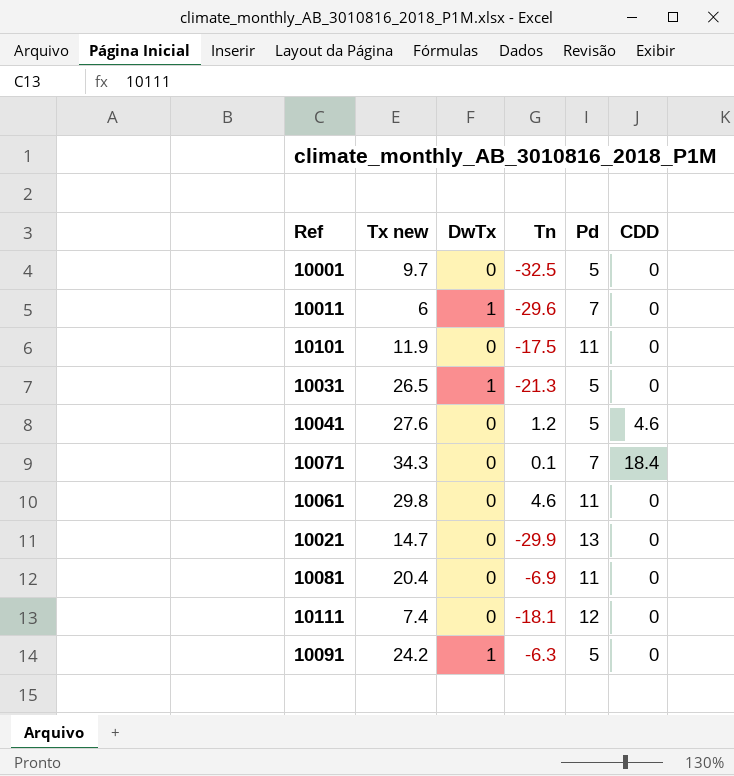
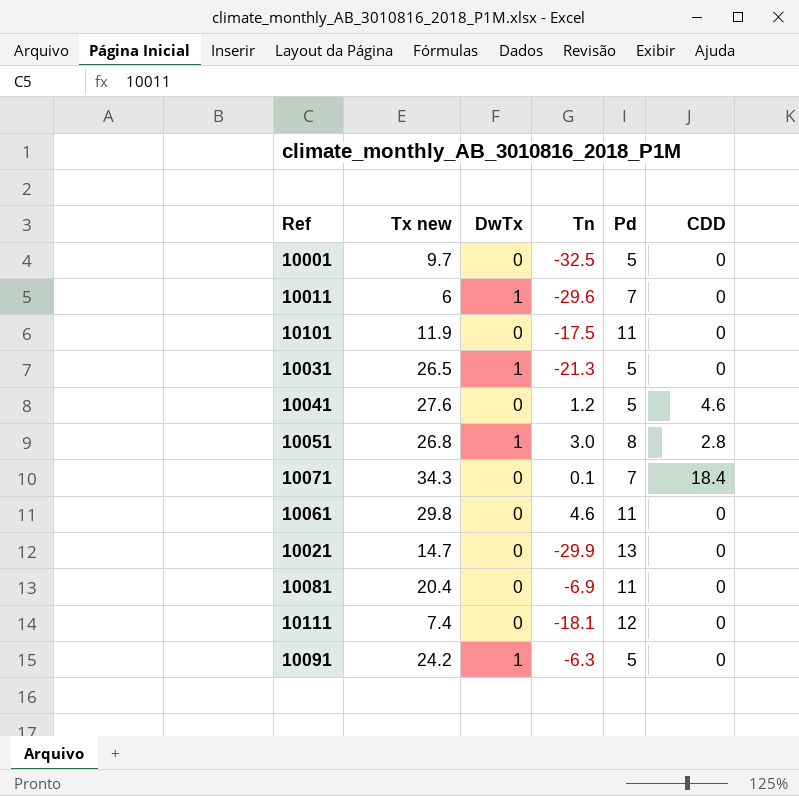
row 10051: none -> 26.8 | 1 | 3.0 | 8 | 2.8

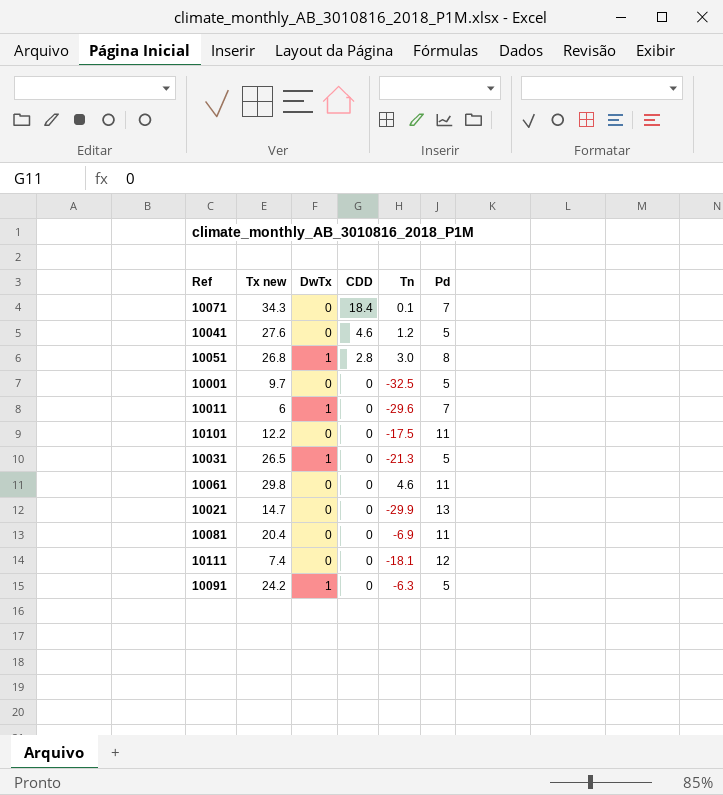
row order: none -> CDD descending
column CDD | position: 6 -> 4
10101 | Tx new: 11.9 -> 12.2

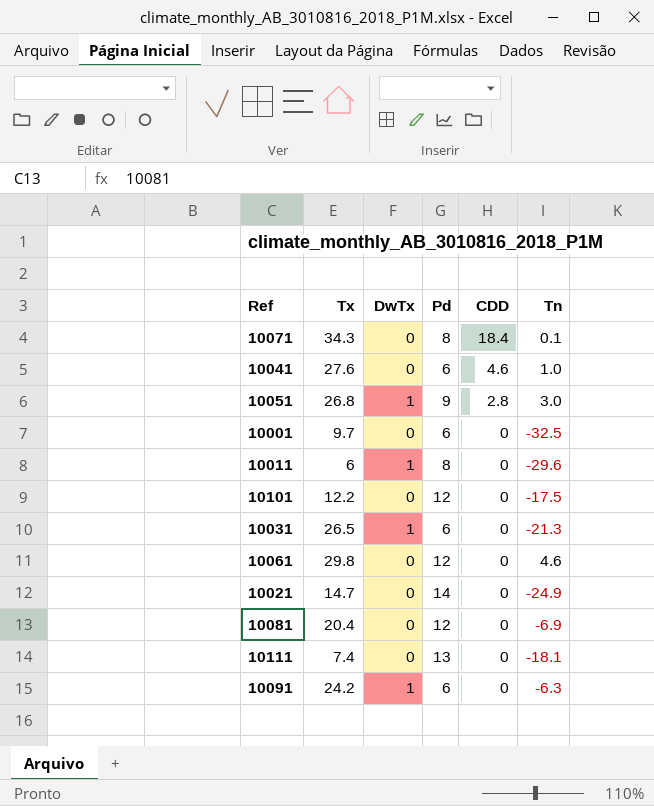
column name: Tx new -> Tx
column Pd | position: 6 -> 4
10071 | Pd: 7 -> 8
10041 | Pd: 5 -> 6
10041 | Tn: 1.2 -> 1.0
10051 | Pd: 8 -> 9
10001 | Pd: 5 -> 6
10011 | Pd: 7 -> 8
10101 | Pd: 11 -> 12
10031 | Pd: 5 -> 6
10061 | Pd: 11 -> 12
10021 | Pd: 13 -> 14
10021 | Tn: -29.9 -> -24.9
10081 | Pd: 11 -> 12
10111 | Pd: 12 -> 13
10091 | Pd: 5 -> 6

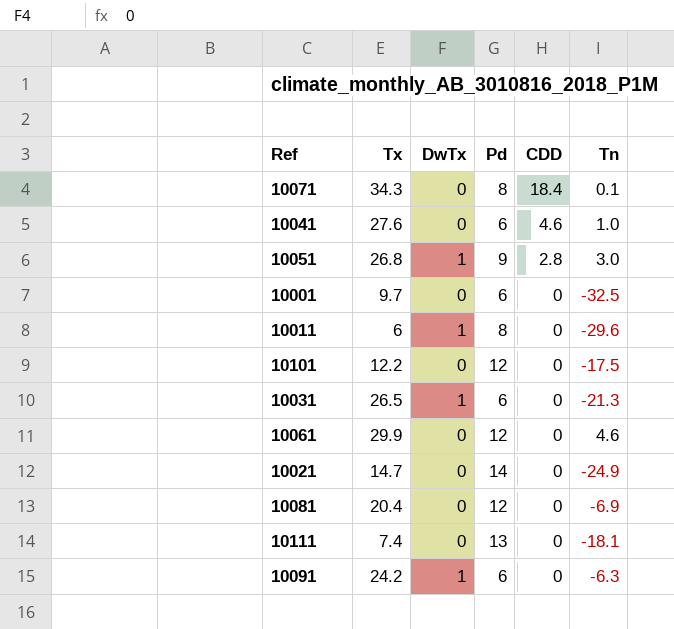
10061 | Tx: 29.8 -> 29.9

